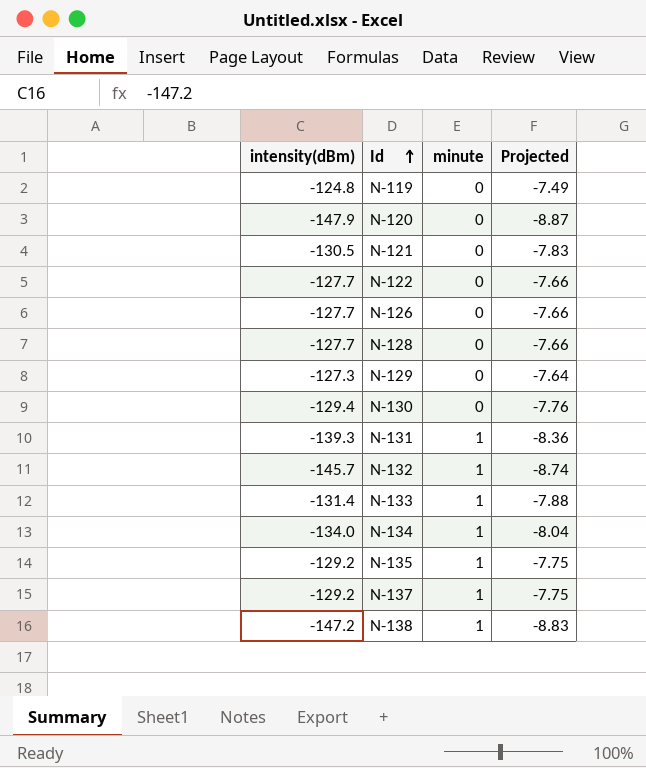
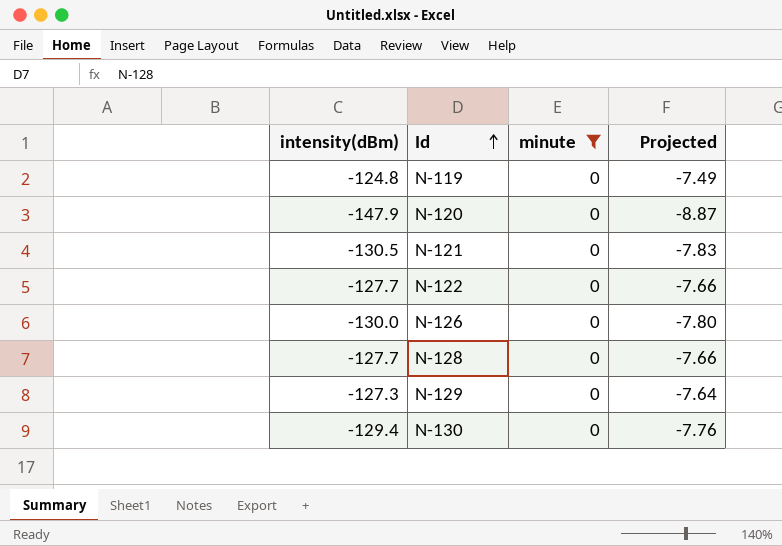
filter: none -> minute = 0
N-126 | intensity(dBm): -127.7 -> -130.0
N-126 | Projected: -7.66 -> -7.80

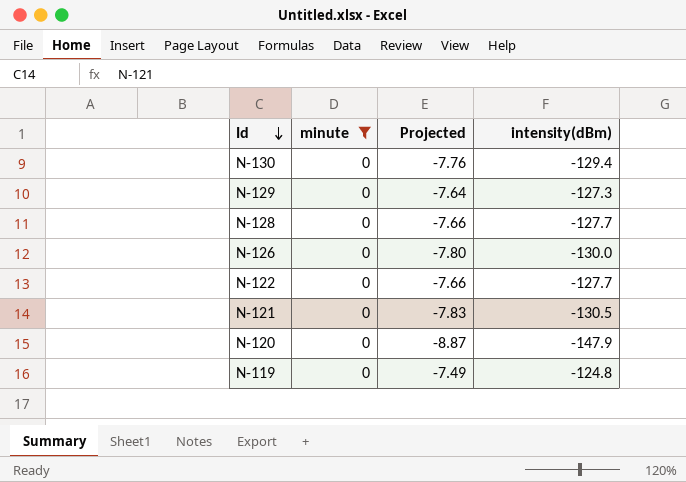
row order: Id ascending -> Id descending
column intensity(dBm) | position: 1 -> 4

